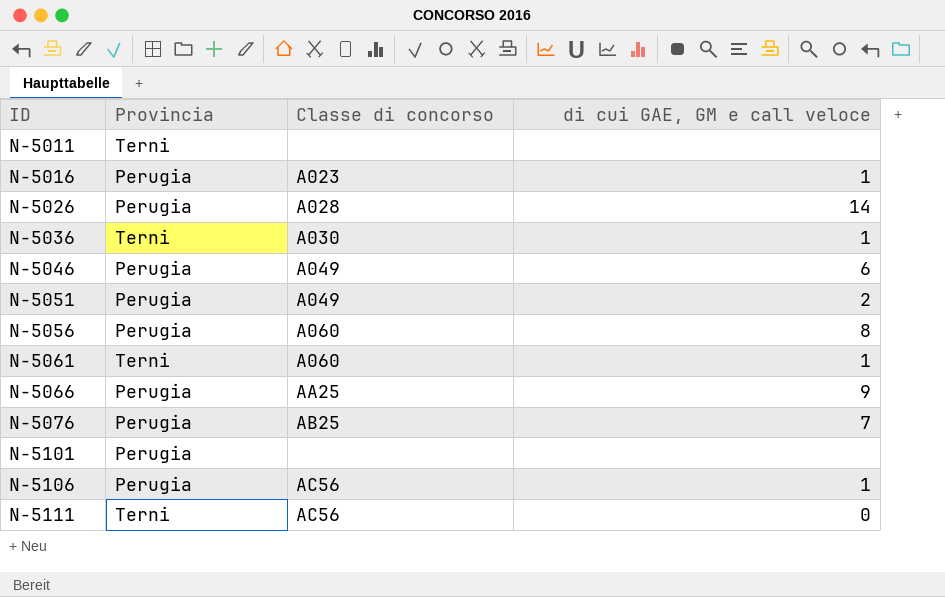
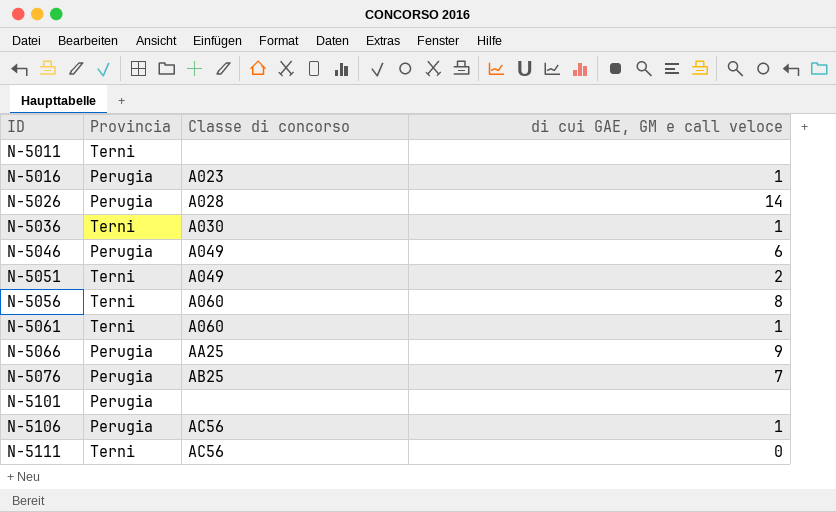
N-5051 | Provincia: Perugia -> Terni
N-5056 | Provincia: Perugia -> Terni

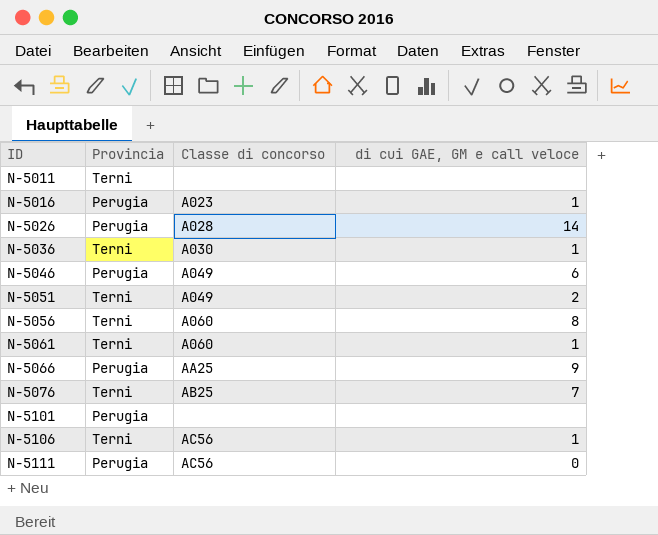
N-5076 | Provincia: Perugia -> Terni
N-5106 | Provincia: Perugia -> Terni
N-5111 | Provincia: Terni -> Perugia

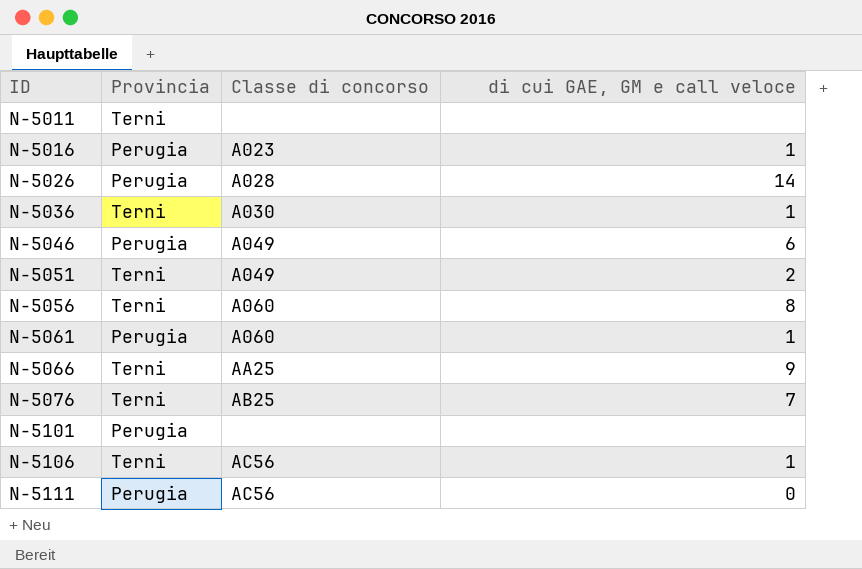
N-5061 | Provincia: Terni -> Perugia
N-5066 | Provincia: Perugia -> Terni

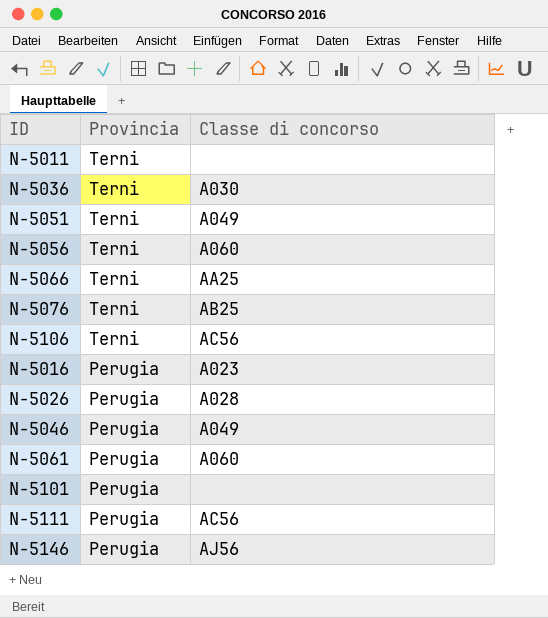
row order: ID ascending -> Provincia descending
column di cui GAE, GM e call veloce | position: 4 -> none
row N-5146: none -> Perugia | AJ56

